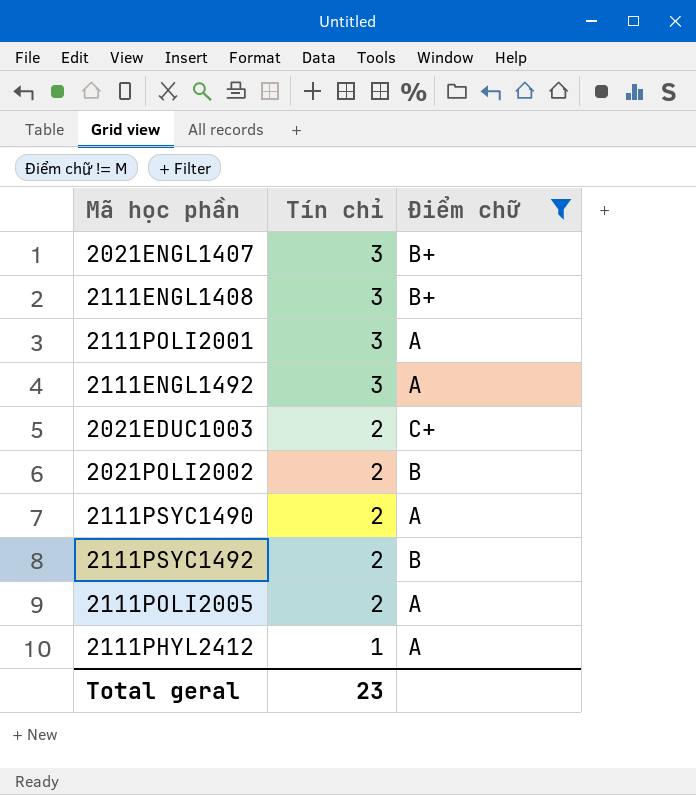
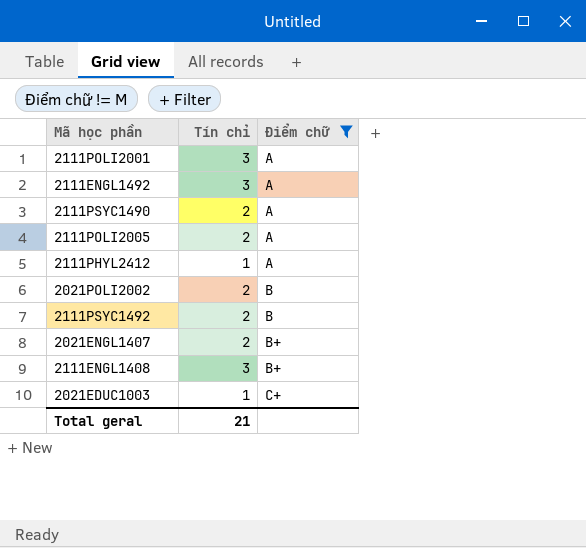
row order: Tín chỉ descending -> Điểm chữ ascending
2021ENGL1407 | Tín chỉ: 3 -> 2
2021EDUC1003 | Tín chỉ: 2 -> 1
Total geral | Tín chỉ: 23 -> 21

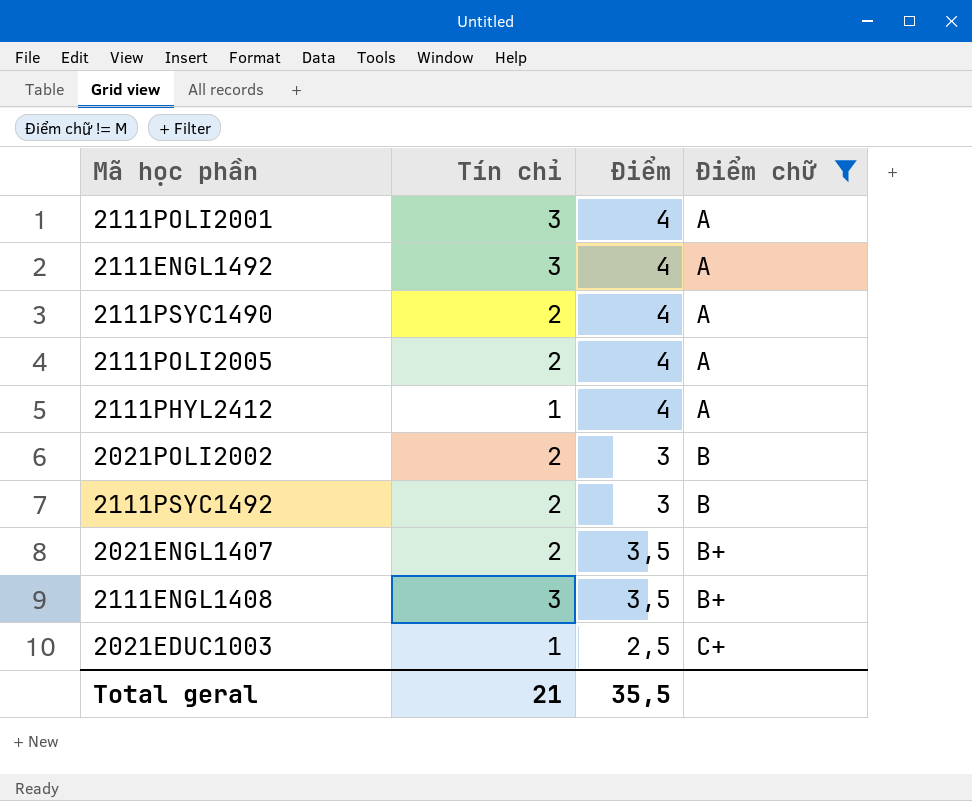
column Điểm | position: none -> 3

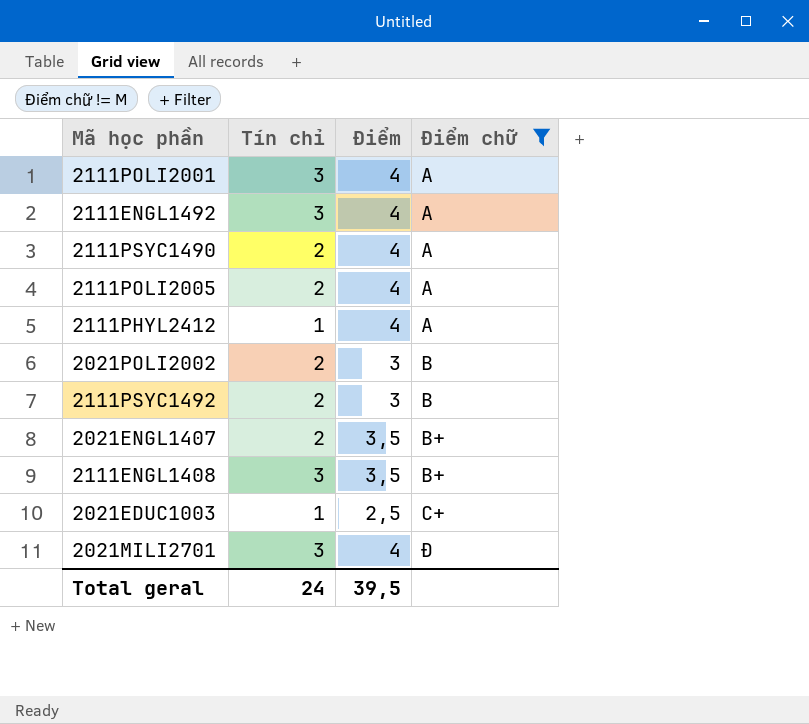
row 2021MILI2701: none -> 3 | 4 | Ð
Total geral | Tín chỉ: 21 -> 24
Total geral | Điểm: 35,5 -> 39,5

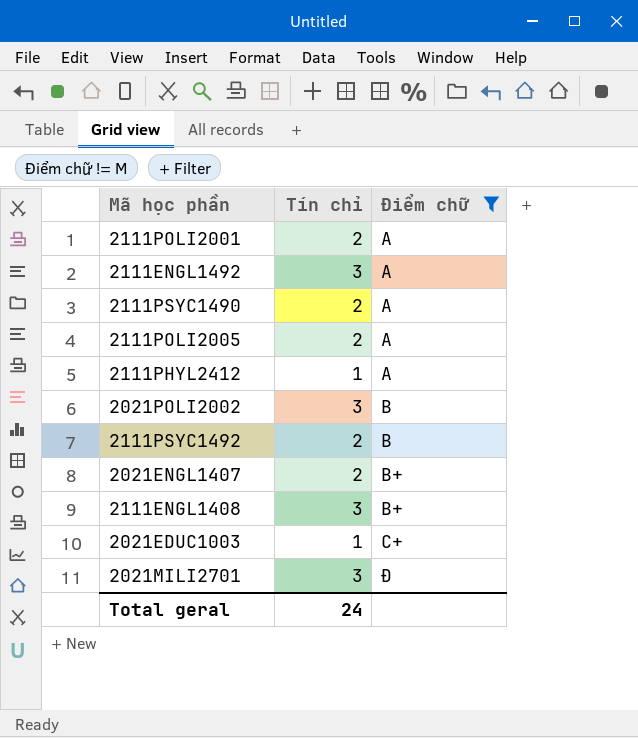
column Điểm | position: 3 -> none
2111POLI2001 | Tín chỉ: 3 -> 2
2021POLI2002 | Tín chỉ: 2 -> 3

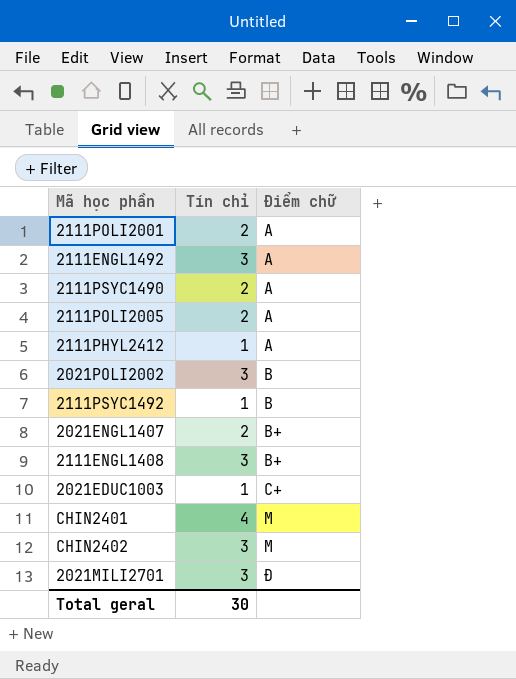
filter: Điểm chữ != M -> none
2111PSYC1492 | Tín chỉ: 2 -> 1
Total geral | Tín chỉ: 24 -> 30

